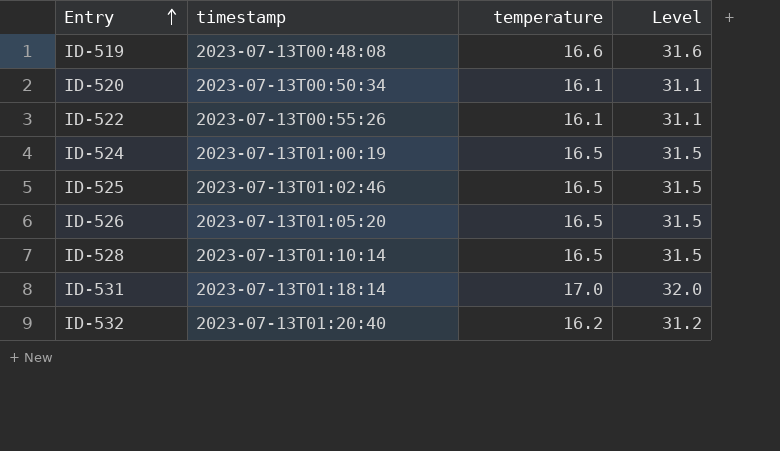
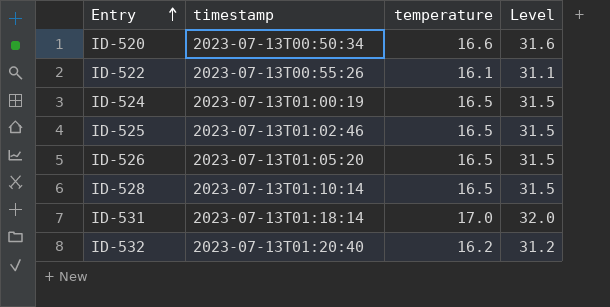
row ID-519: 2023-07-13T00:48:08 | 16.6 | 31.6 -> none
ID-520 | temperature: 16.1 -> 16.6
ID-520 | Level: 31.1 -> 31.6

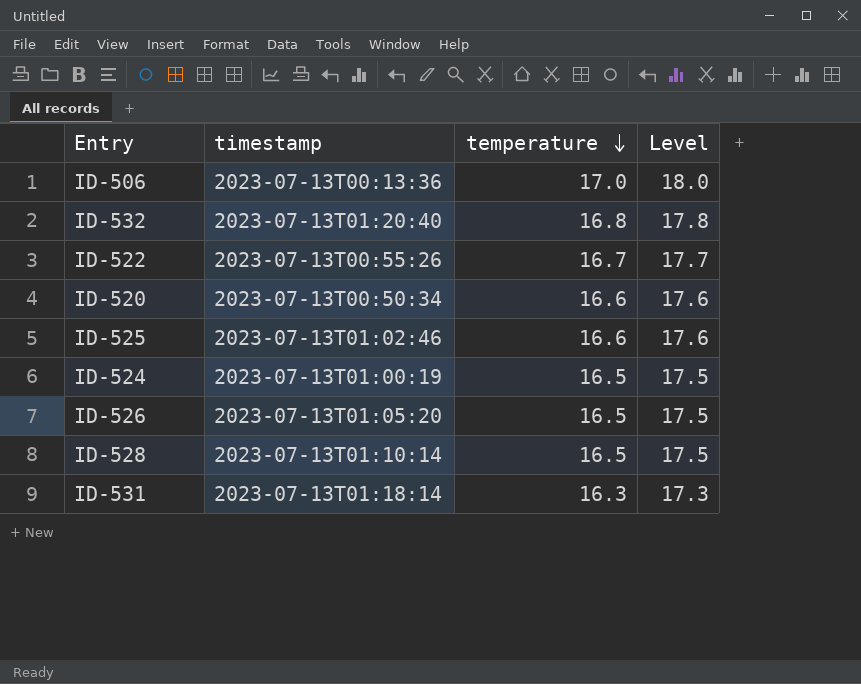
row order: Entry ascending -> temperature descending
column Level | formula: [temperature] + 15 -> [temperature] + 1
row ID-506: none -> 2023-07-13T00:13:36 | 17.0 | 18.0
ID-532 | temperature: 16.2 -> 16.8
ID-522 | temperature: 16.1 -> 16.7
ID-525 | temperature: 16.5 -> 16.6
ID-531 | temperature: 17.0 -> 16.3

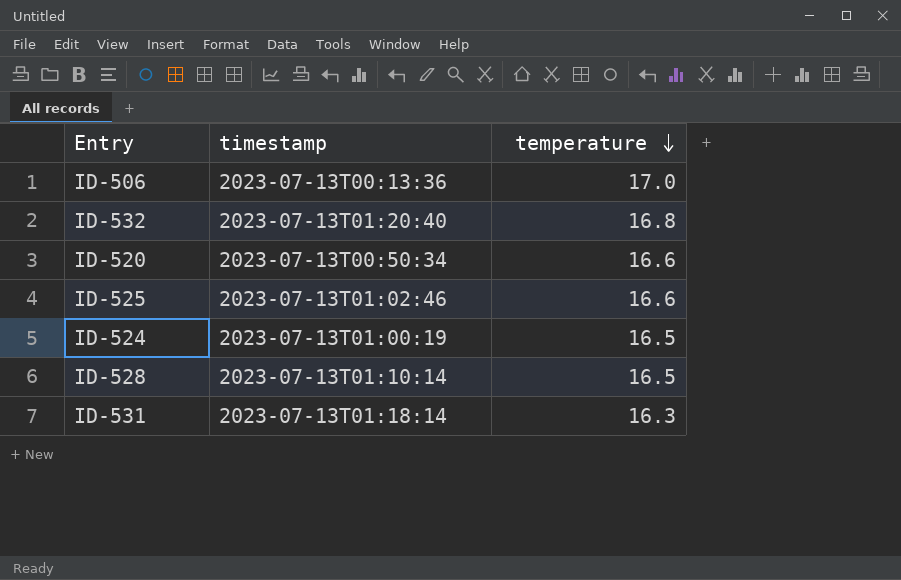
column Level | formula: [temperature] + 1 -> none
row ID-522: 2023-07-13T00:55:26 | 16.7 | 17.7 -> none
row ID-526: 2023-07-13T01:05:20 | 16.5 | 17.5 -> none

